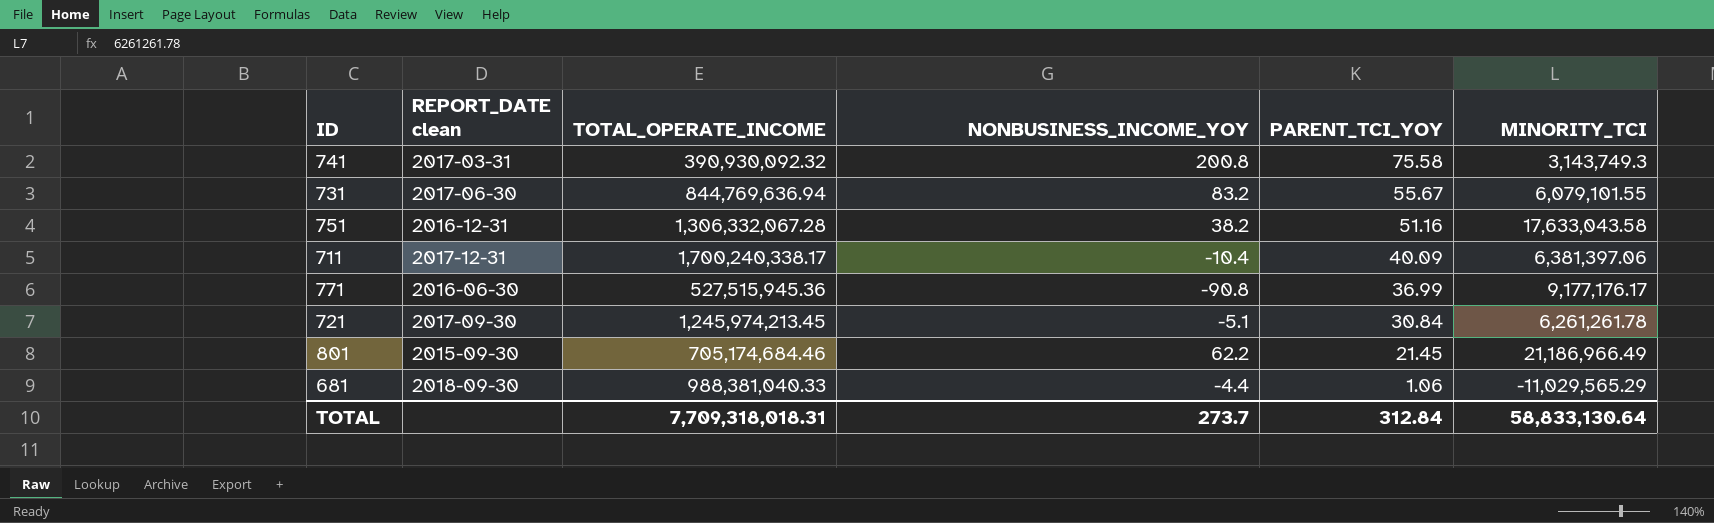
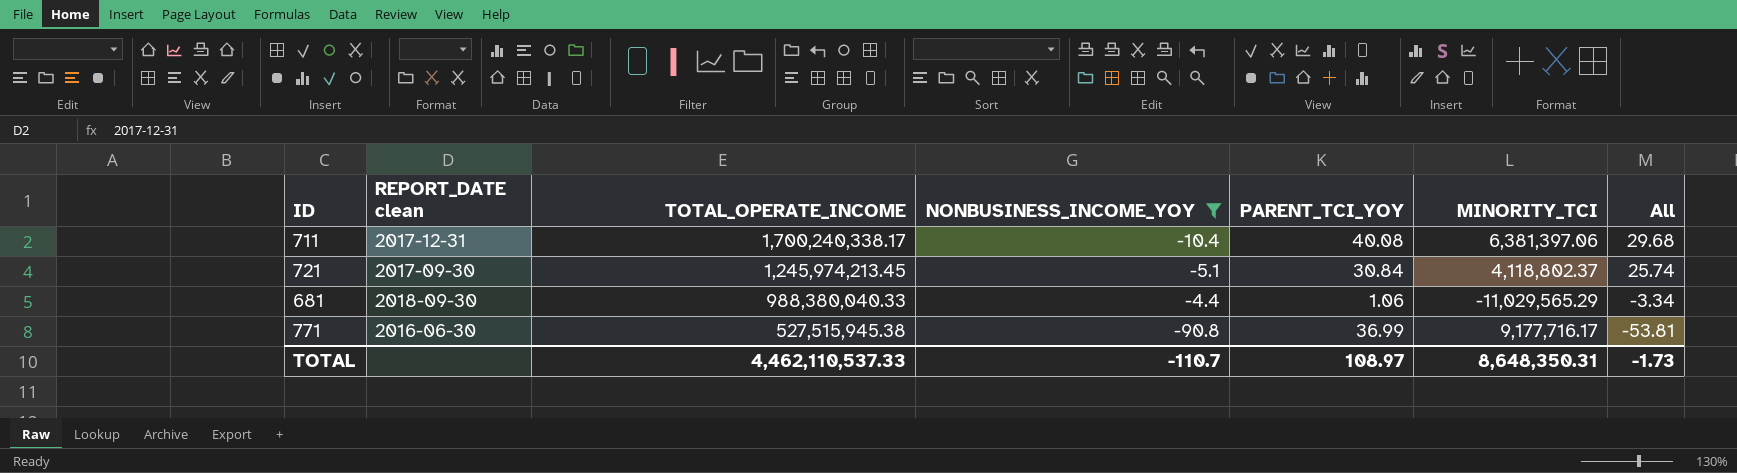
filter: none -> NONBUSINESS_INCOME_YOY <= -4.4
row order: PARENT_TCI_YOY descending -> TOTAL_OPERATE_INCOME descending
column All | formula: none -> [NONBUSINESS_INCOME_YOY] + [PARENT_TCI_YOY]
711 | PARENT_TCI_YOY: 40.09 -> 40.08
721 | MINORITY_TCI: 6,261,261.78 -> 4,118,802.37
681 | TOTAL_OPERATE_INCOME: 988,381,040.33 -> 988,380,040.33
771 | TOTAL_OPERATE_INCOME: 527,515,945.36 -> 527,515,945.38
771 | MINORITY_TCI: 9,177,176.17 -> 9,177,716.17
TOTAL | TOTAL_OPERATE_INCOME: 7,709,318,018.31 -> 4,462,110,537.33
TOTAL | NONBUSINESS_INCOME_YOY: 273.7 -> -110.7
TOTAL | PARENT_TCI_YOY: 312.84 -> 108.97
TOTAL | MINORITY_TCI: 58,833,130.64 -> 8,648,350.31

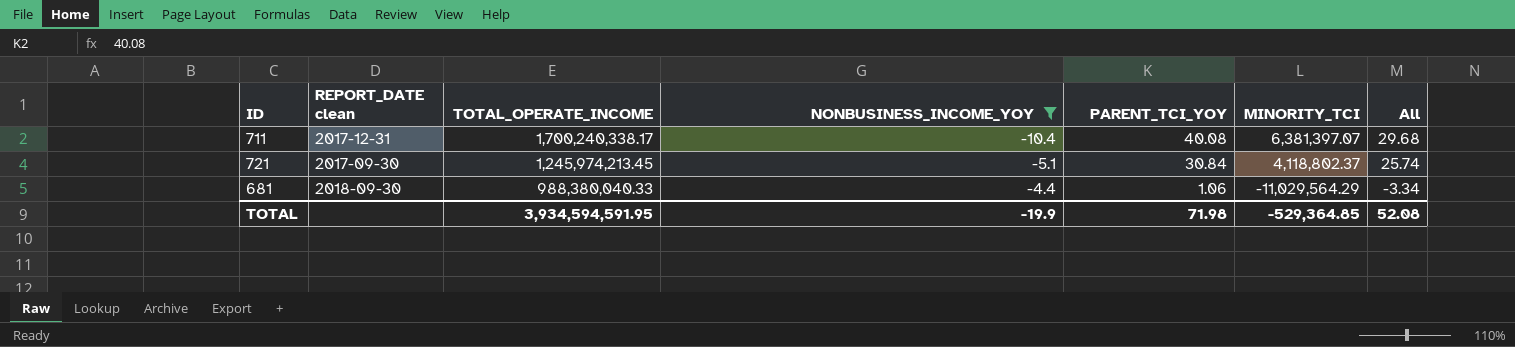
row 771: 2016-06-30 | 527,515,945.38 | -90.8 | 36.99 | 9,177,716.17 | -53.81 -> none
711 | MINORITY_TCI: 6,381,397.06 -> 6,381,397.07
681 | MINORITY_TCI: -11,029,565.29 -> -11,029,564.29
TOTAL | TOTAL_OPERATE_INCOME: 4,462,110,537.33 -> 3,934,594,591.95
TOTAL | NONBUSINESS_INCOME_YOY: -110.7 -> -19.9
TOTAL | PARENT_TCI_YOY: 108.97 -> 71.98
TOTAL | MINORITY_TCI: 8,648,350.31 -> -529,364.85
TOTAL | All: -1.73 -> 52.08

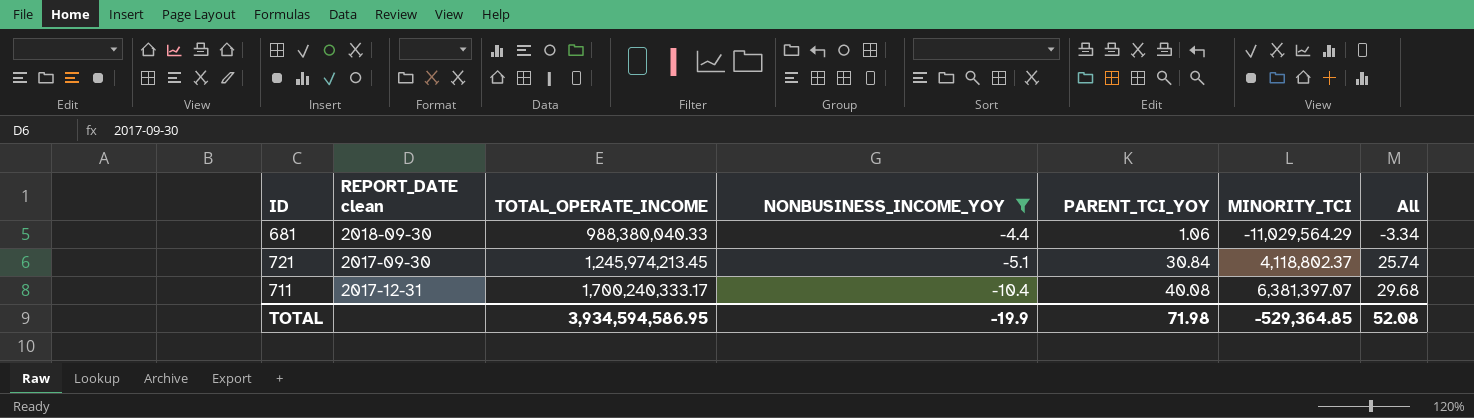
row order: TOTAL_OPERATE_INCOME descending -> TOTAL_OPERATE_INCOME ascending
711 | TOTAL_OPERATE_INCOME: 1,700,240,338.17 -> 1,700,240,333.17
TOTAL | TOTAL_OPERATE_INCOME: 3,934,594,591.95 -> 3,934,594,586.95

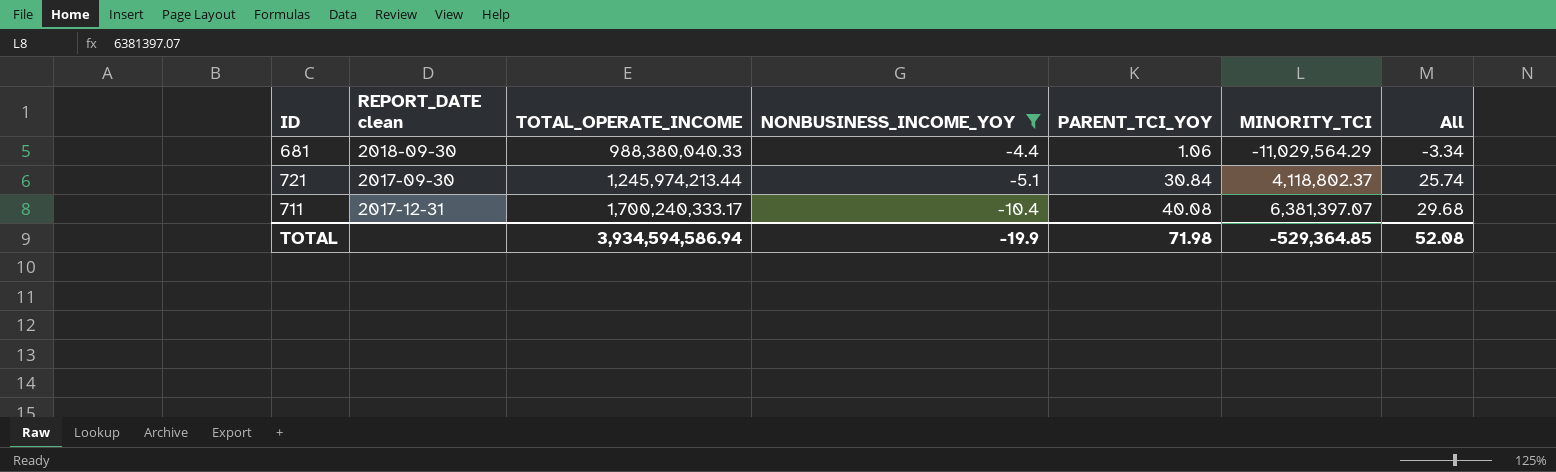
721 | TOTAL_OPERATE_INCOME: 1,245,974,213.45 -> 1,245,974,213.44
TOTAL | TOTAL_OPERATE_INCOME: 3,934,594,586.95 -> 3,934,594,586.94

